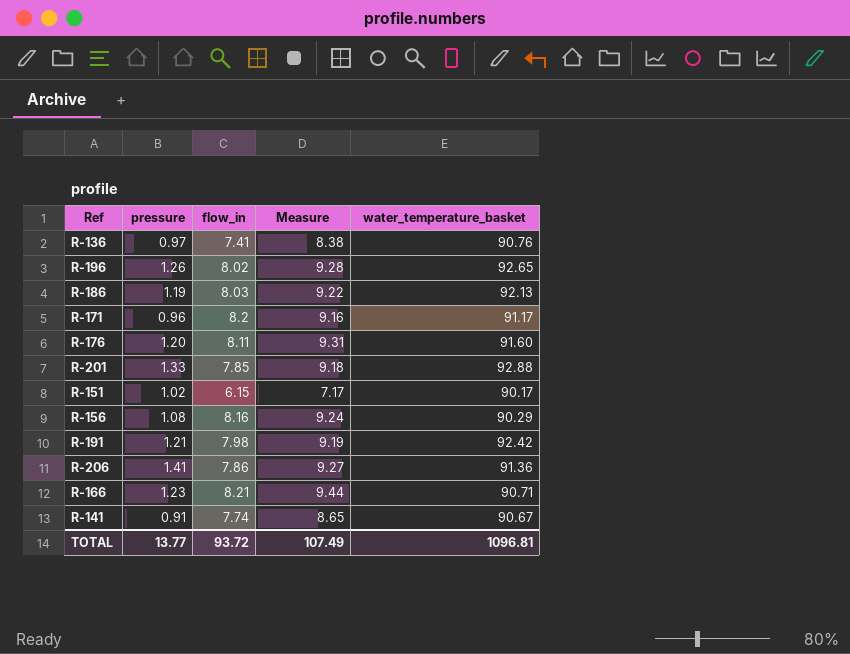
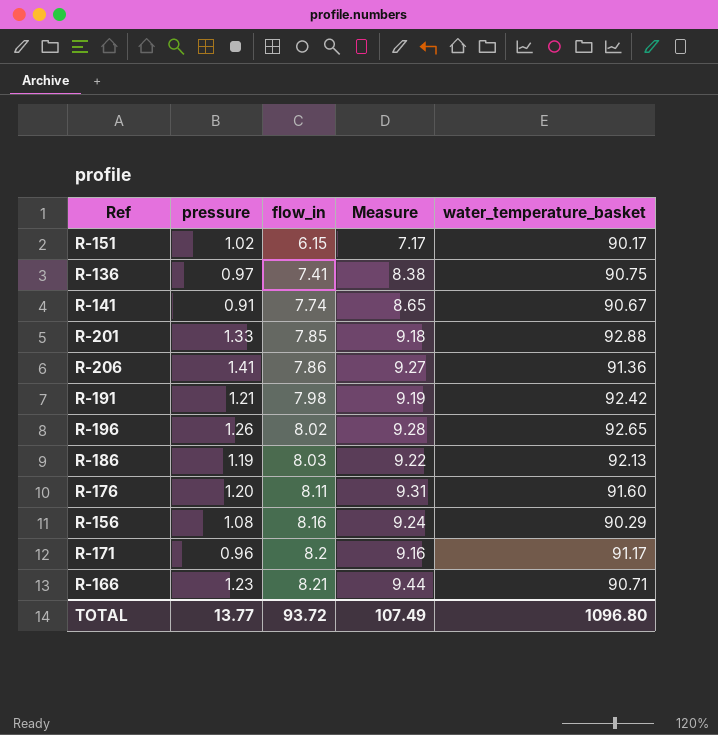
row order: none -> flow_in ascending
R-136 | water_temperature_basket: 90.76 -> 90.75
TOTAL | water_temperature_basket: 1096.81 -> 1096.80

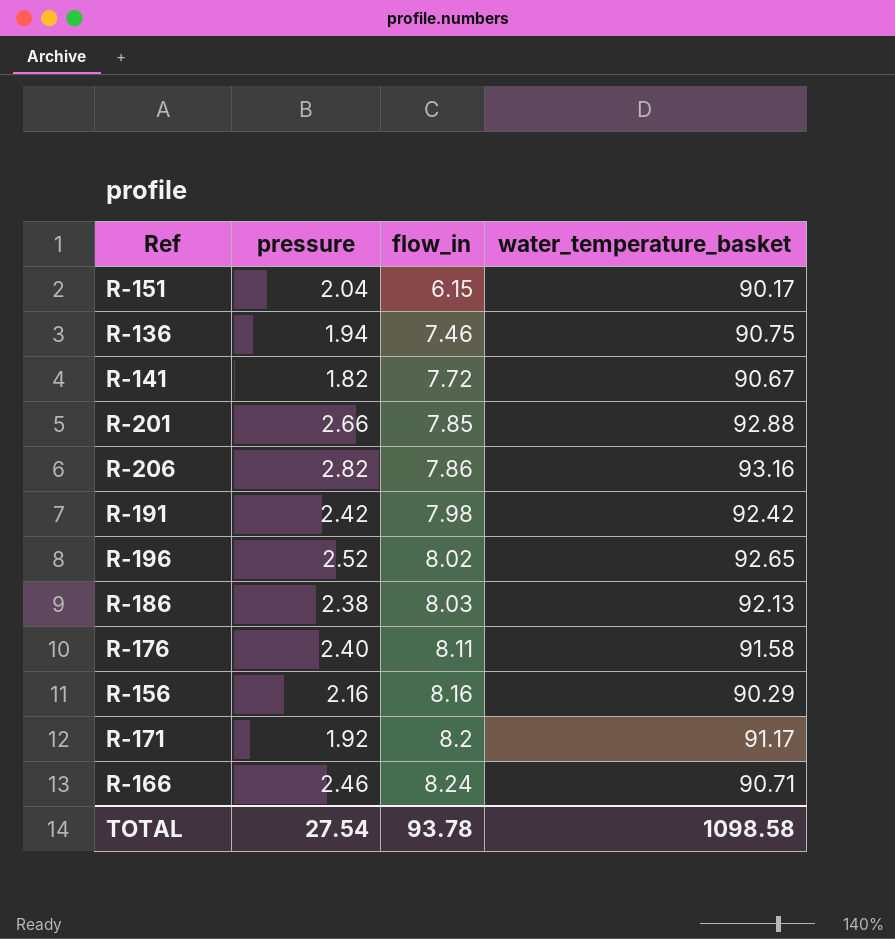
column Measure | formula: [pressure] + [flow_in] -> none
R-151 | pressure: 1.02 -> 2.04
R-136 | pressure: 0.97 -> 1.94
R-136 | flow_in: 7.41 -> 7.46
R-141 | pressure: 0.91 -> 1.82
R-141 | flow_in: 7.74 -> 7.72
R-201 | pressure: 1.33 -> 2.66
R-206 | pressure: 1.41 -> 2.82
R-206 | water_temperature_basket: 91.36 -> 93.16
R-191 | pressure: 1.21 -> 2.42
R-196 | pressure: 1.26 -> 2.52
R-186 | pressure: 1.19 -> 2.38
R-176 | pressure: 1.20 -> 2.40
R-176 | water_temperature_basket: 91.60 -> 91.58
R-156 | pressure: 1.08 -> 2.16
R-171 | pressure: 0.96 -> 1.92
R-166 | pressure: 1.23 -> 2.46
R-166 | flow_in: 8.21 -> 8.24
TOTAL | pressure: 13.77 -> 27.54
TOTAL | flow_in: 93.72 -> 93.78
TOTAL | water_temperature_basket: 1096.80 -> 1098.58

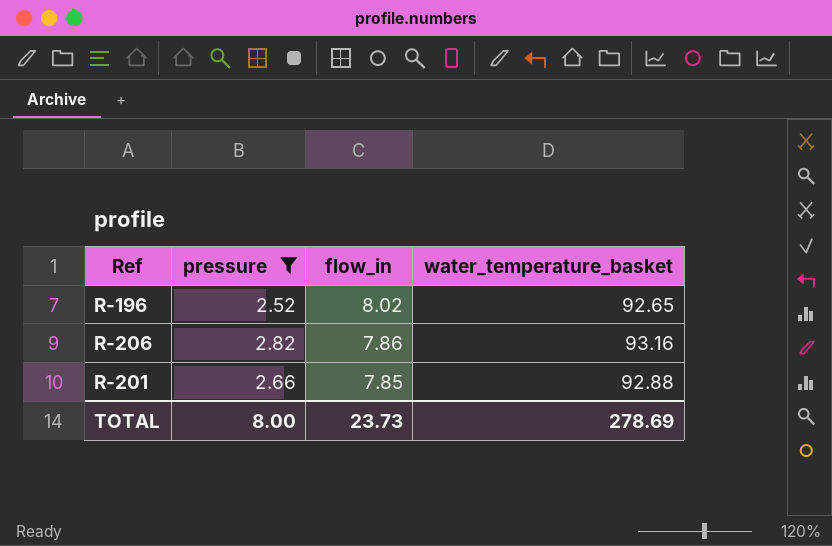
filter: none -> pressure >= 2.52
row order: flow_in ascending -> flow_in descending
TOTAL | pressure: 27.54 -> 8.00
TOTAL | flow_in: 93.78 -> 23.73
TOTAL | water_temperature_basket: 1098.58 -> 278.69

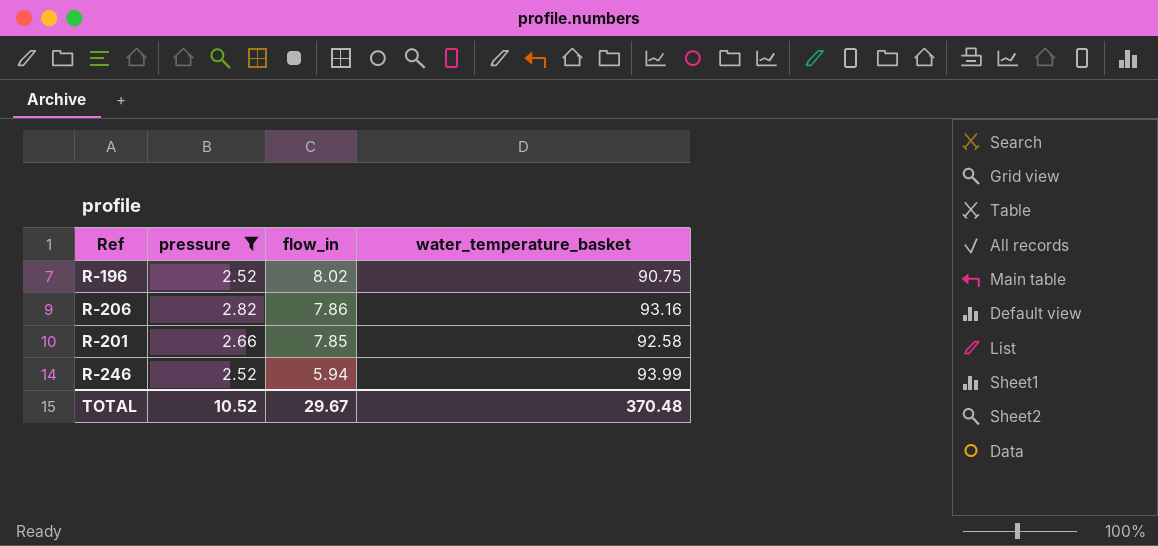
R-196 | water_temperature_basket: 92.65 -> 90.75
R-201 | water_temperature_basket: 92.88 -> 92.58
row R-246: none -> 2.52 | 5.94 | 93.99
TOTAL | pressure: 8.00 -> 10.52
TOTAL | flow_in: 23.73 -> 29.67
TOTAL | water_temperature_basket: 278.69 -> 370.48

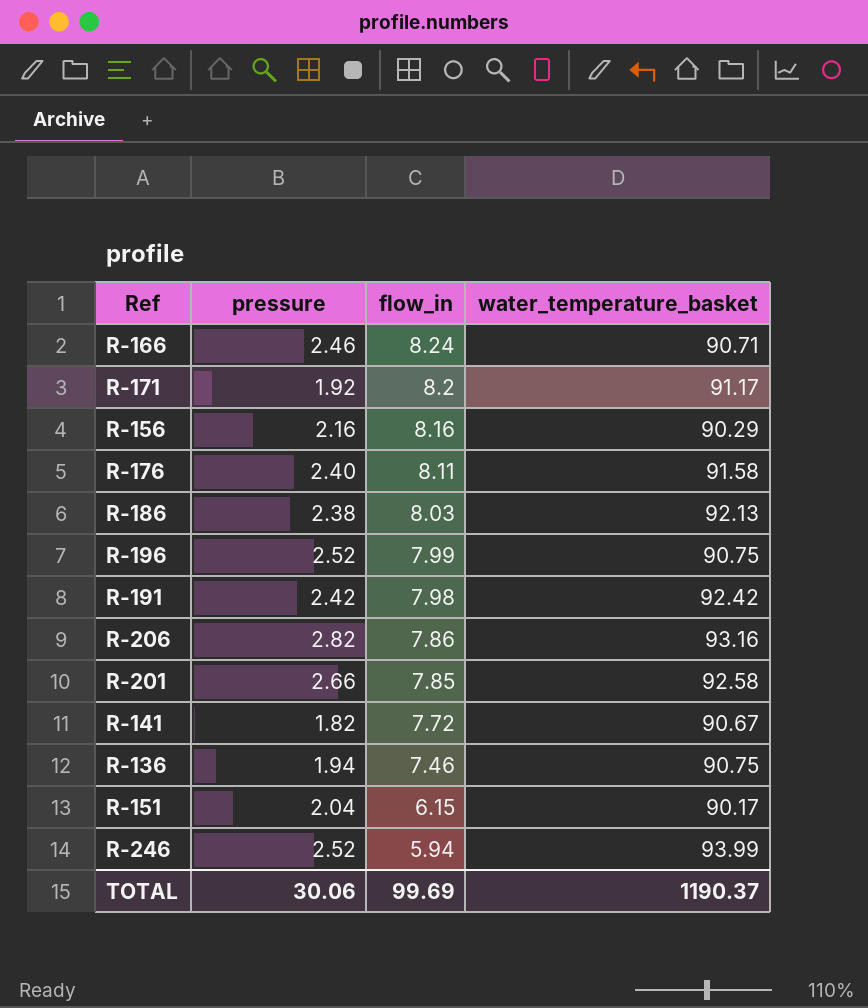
filter: pressure >= 2.52 -> none
R-196 | flow_in: 8.02 -> 7.99
TOTAL | pressure: 10.52 -> 30.06
TOTAL | flow_in: 29.67 -> 99.69
TOTAL | water_temperature_basket: 370.48 -> 1190.37

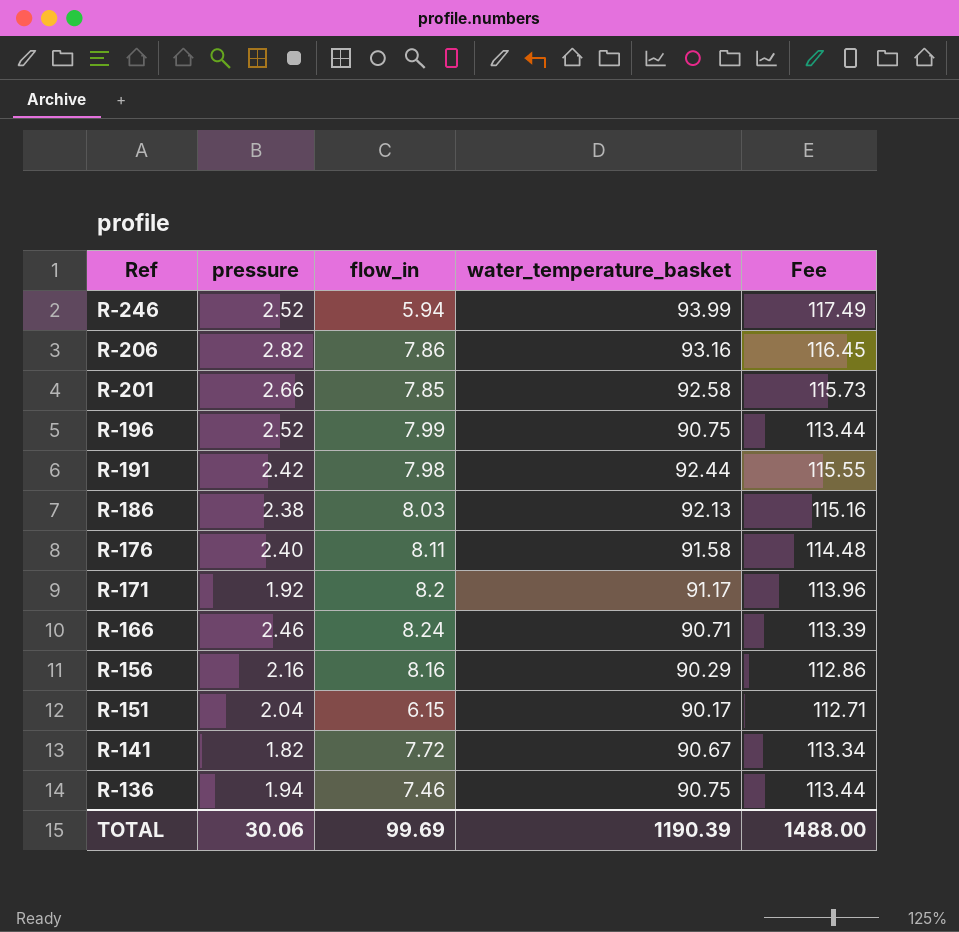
row order: flow_in descending -> Ref descending
column Fee | formula: none -> [water_temperature_basket] * 1.25
R-191 | water_temperature_basket: 92.42 -> 92.44
TOTAL | water_temperature_basket: 1190.37 -> 1190.39

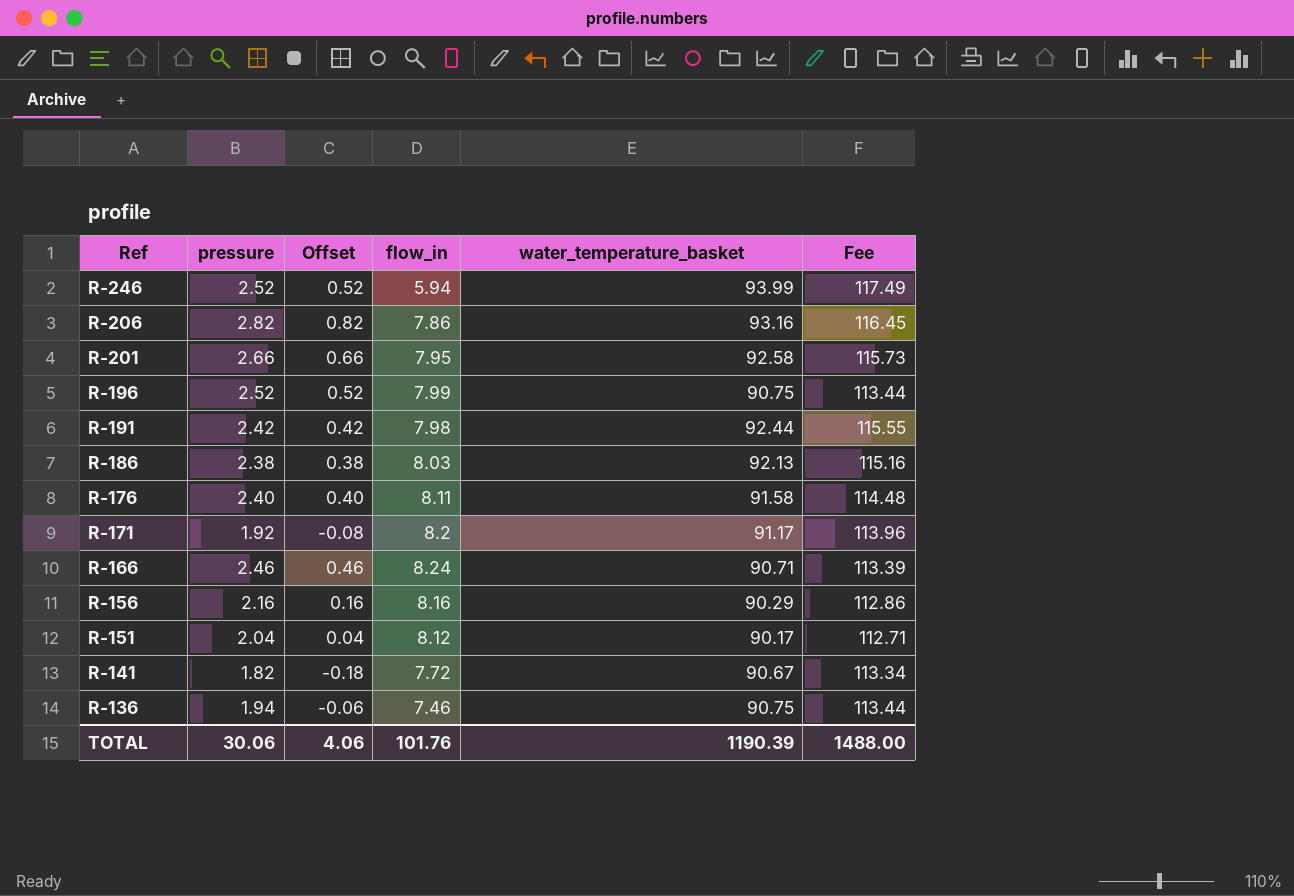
column Offset | formula: none -> [pressure] - 2
R-201 | flow_in: 7.85 -> 7.95
R-151 | flow_in: 6.15 -> 8.12
TOTAL | flow_in: 99.69 -> 101.76

